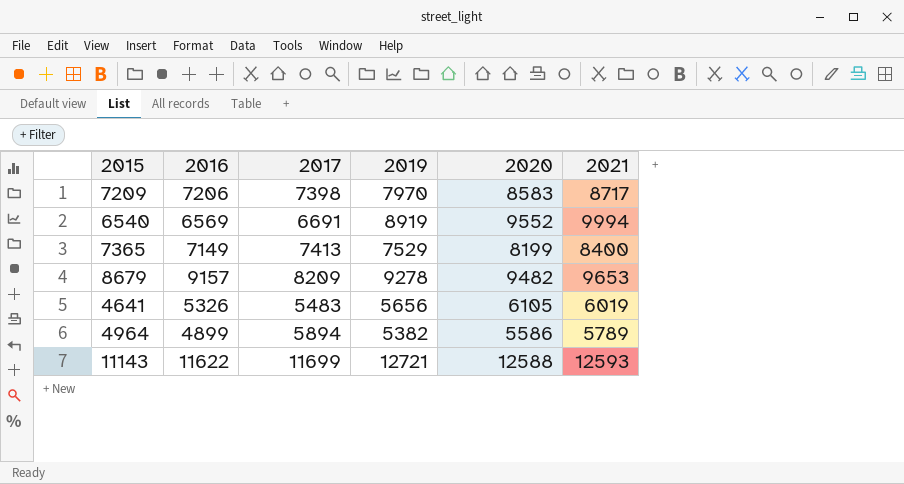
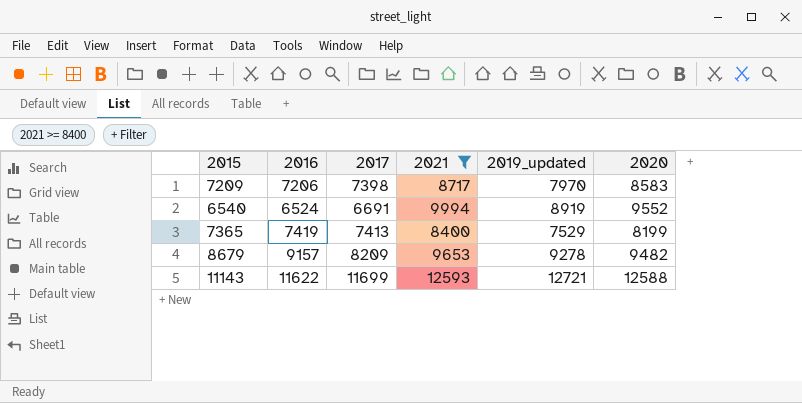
filter: none -> 2021 >= 8400
column 2021 | position: 6 -> 4
column name: 2019 -> 2019_updated
6540 | 2016: 6569 -> 6524
7365 | 2016: 7149 -> 7419

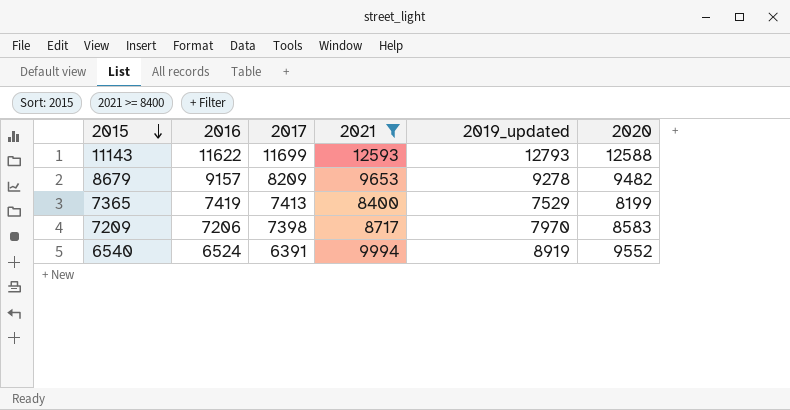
row order: none -> 2015 descending
11143 | 2019_updated: 12721 -> 12793
6540 | 2017: 6691 -> 6391

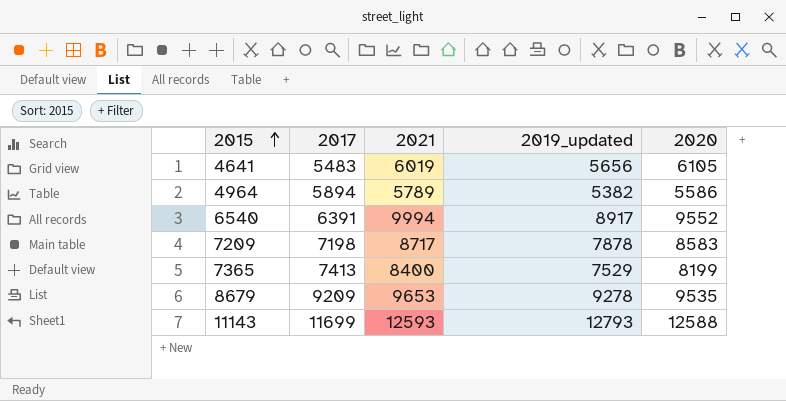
filter: 2021 >= 8400 -> none
row order: 2015 descending -> 2015 ascending
column 2016 | position: 2 -> none
6540 | 2019_updated: 8919 -> 8917
7209 | 2017: 7398 -> 7198
7209 | 2019_updated: 7970 -> 7878
8679 | 2017: 8209 -> 9209
8679 | 2020: 9482 -> 9535

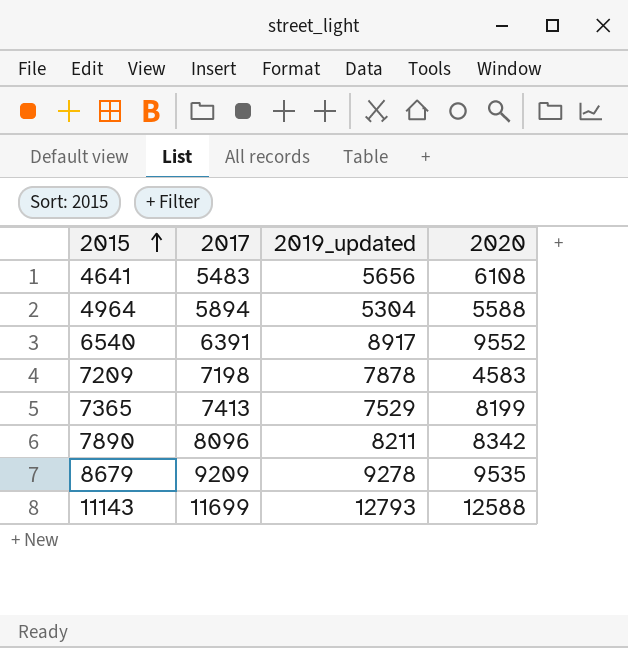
column 2021 | position: 3 -> none
4641 | 2020: 6105 -> 6108
4964 | 2019_updated: 5382 -> 5304
4964 | 2020: 5586 -> 5588
7209 | 2020: 8583 -> 4583
row 7890: none -> 8096 | 8211 | 8342

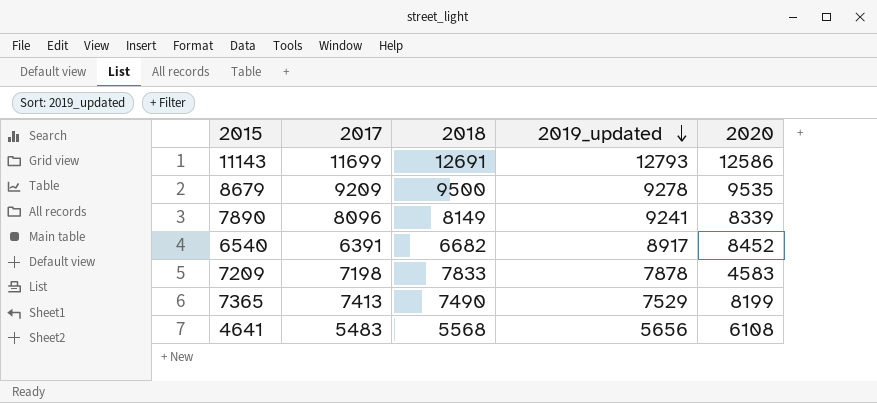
row order: 2015 ascending -> 2019_updated descending
column 2018 | position: none -> 3
row 4964: 5894 | 5304 | 5588 -> none
11143 | 2020: 12588 -> 12586
7890 | 2019_updated: 8211 -> 9241
7890 | 2020: 8342 -> 8339
6540 | 2020: 9552 -> 8452

